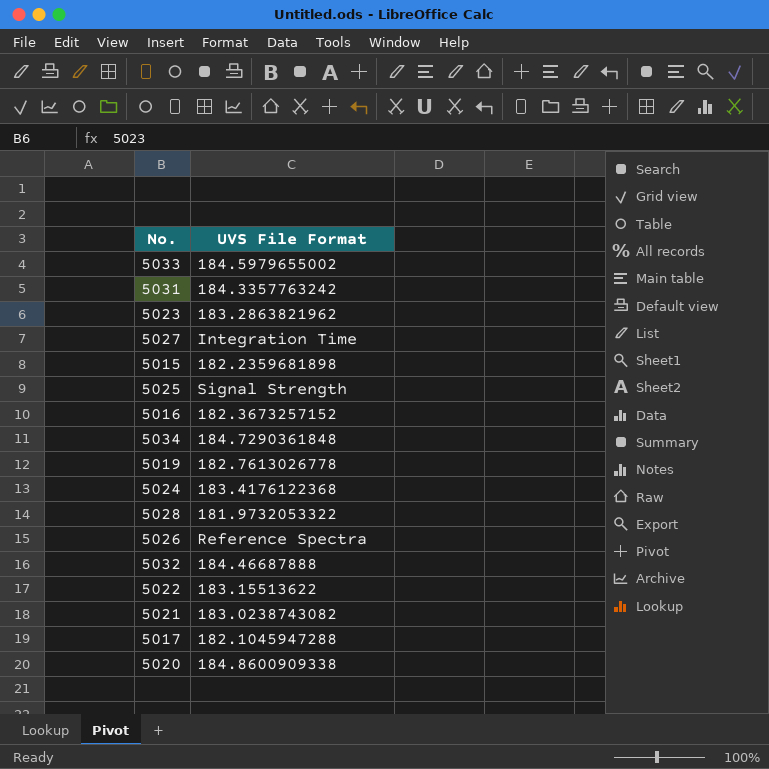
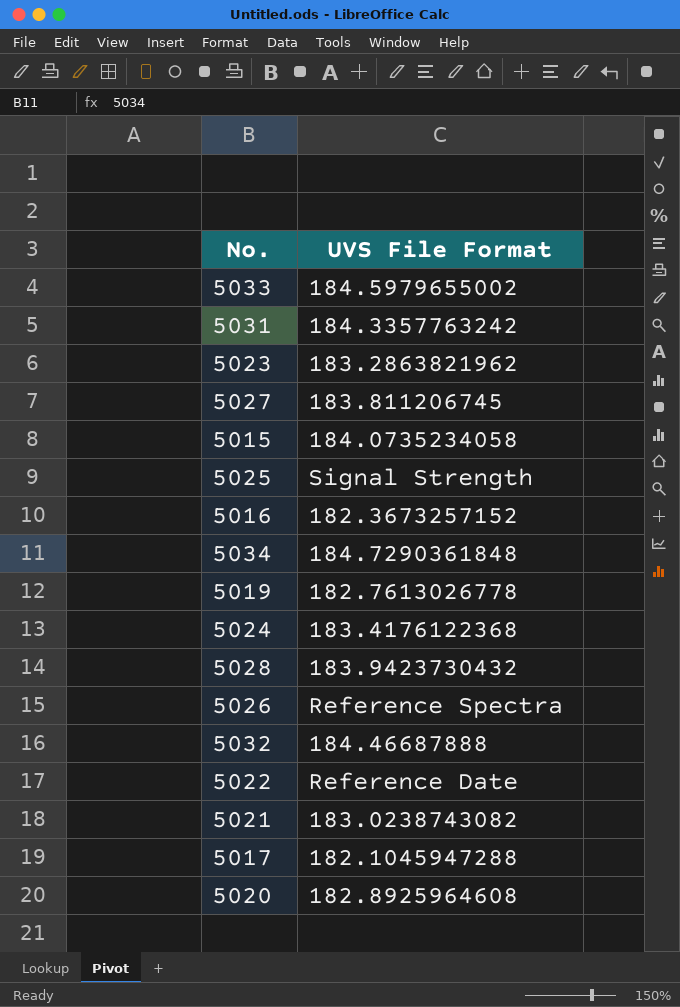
5027 | UVS File Format: Integration Time -> 183.811206745
5015 | UVS File Format: 182.2359681898 -> 184.0735234058
5028 | UVS File Format: 181.9732053322 -> 183.9423730432
5022 | UVS File Format: 183.15513622 -> Reference Date
5020 | UVS File Format: 184.8600909338 -> 182.8925964608

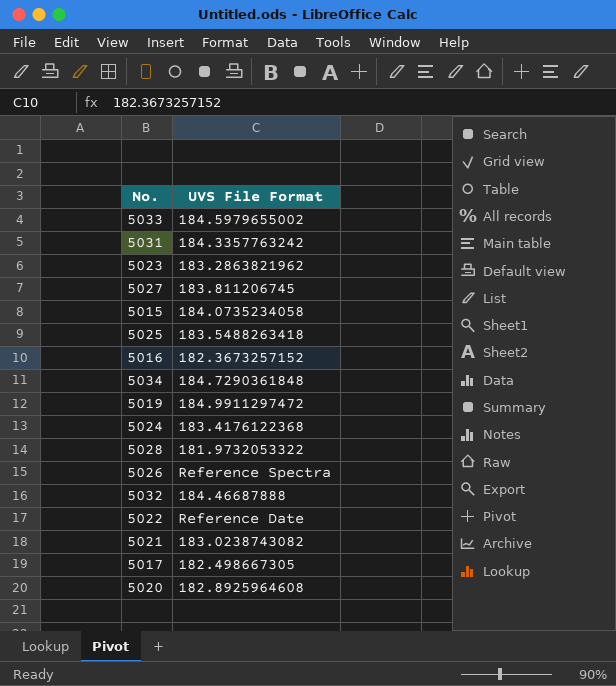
5025 | UVS File Format: Signal Strength -> 183.5488263418
5019 | UVS File Format: 182.7613026778 -> 184.9911297472
5028 | UVS File Format: 183.9423730432 -> 181.9732053322
5017 | UVS File Format: 182.1045947288 -> 182.498667305

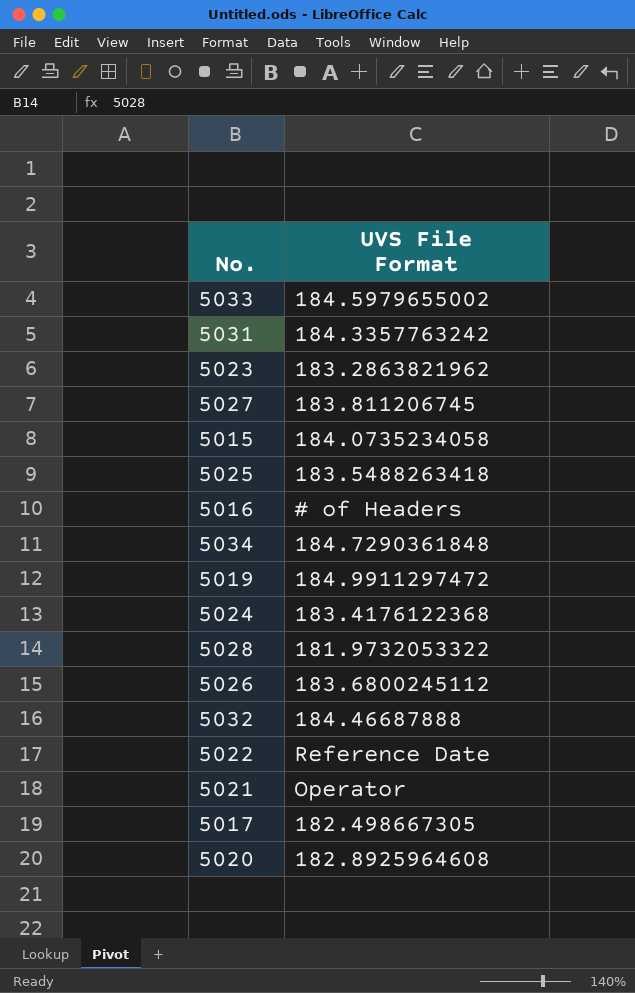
5016 | UVS File Format: 182.3673257152 -> # of Headers
5026 | UVS File Format: Reference Spectra -> 183.6800245112
5021 | UVS File Format: 183.0238743082 -> Operator

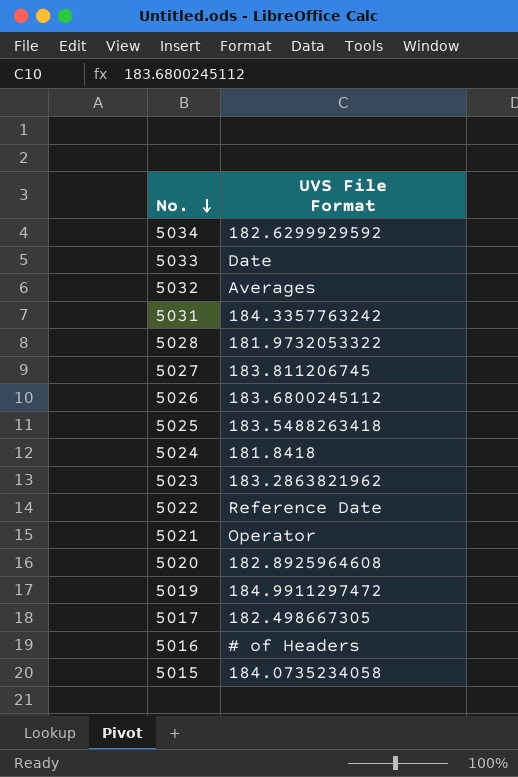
row order: none -> No. descending
5034 | UVS File Format: 184.7290361848 -> 182.6299929592
5033 | UVS File Format: 184.5979655002 -> Date
5032 | UVS File Format: 184.46687888 -> Averages
5024 | UVS File Format: 183.4176122368 -> 181.8418

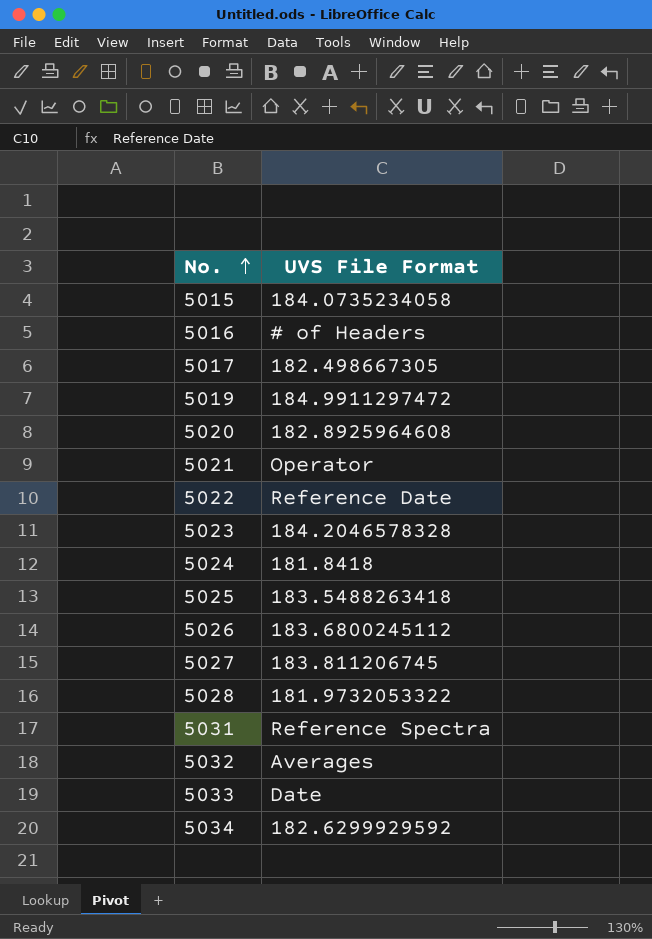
row order: No. descending -> No. ascending
5023 | UVS File Format: 183.2863821962 -> 184.2046578328
5031 | UVS File Format: 184.3357763242 -> Reference Spectra

